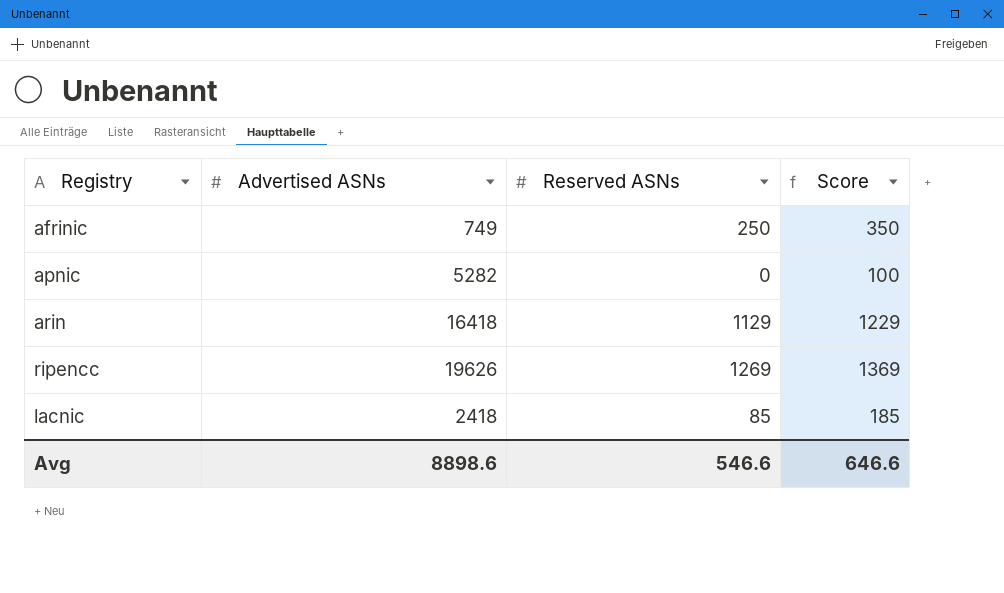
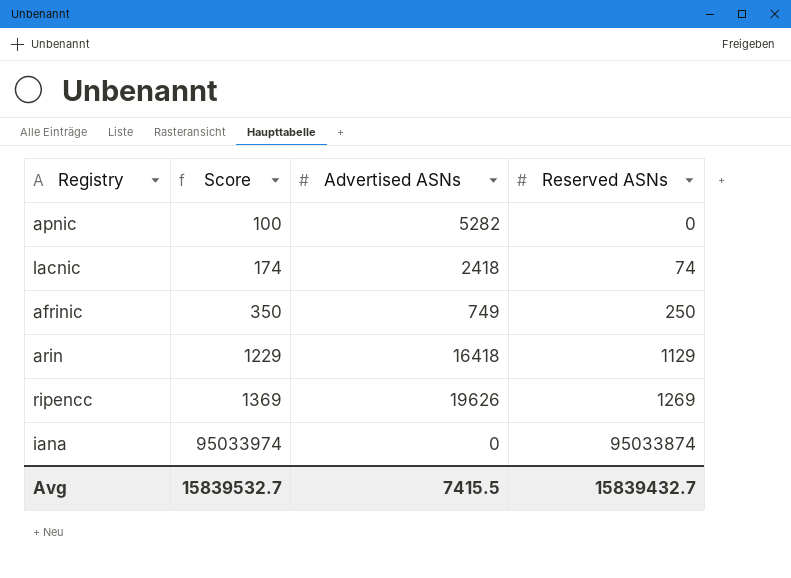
row order: none -> Score ascending
column Score | position: 4 -> 2
lacnic | Score: 185 -> 174
lacnic | Reserved ASNs: 85 -> 74
row iana: none -> 95033974 | 0 | 95033874
Avg | Score: 646.6 -> 15839532.7
Avg | Advertised ASNs: 8898.6 -> 7415.5
Avg | Reserved ASNs: 546.6 -> 15839432.7

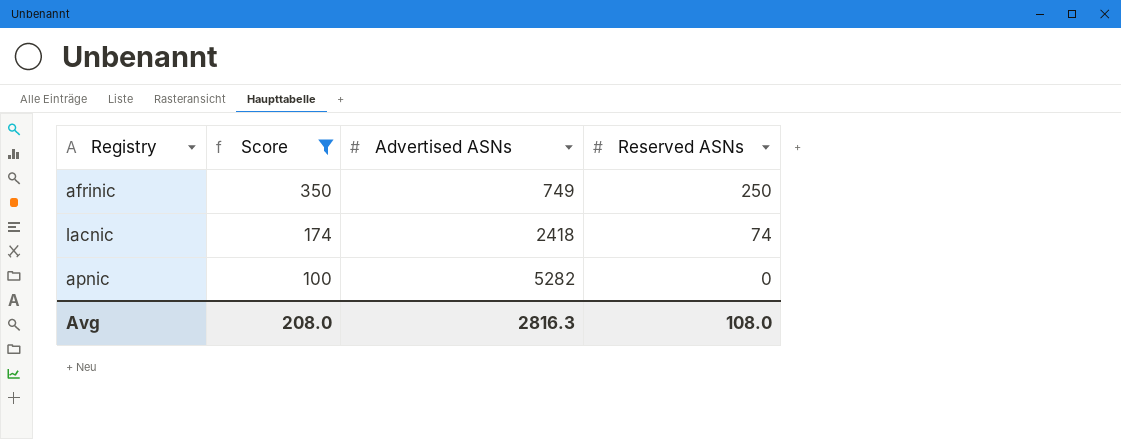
filter: none -> Score <= 350
row order: Score ascending -> Score descending
Avg | Score: 15839532.7 -> 208.0
Avg | Advertised ASNs: 7415.5 -> 2816.3
Avg | Reserved ASNs: 15839432.7 -> 108.0

